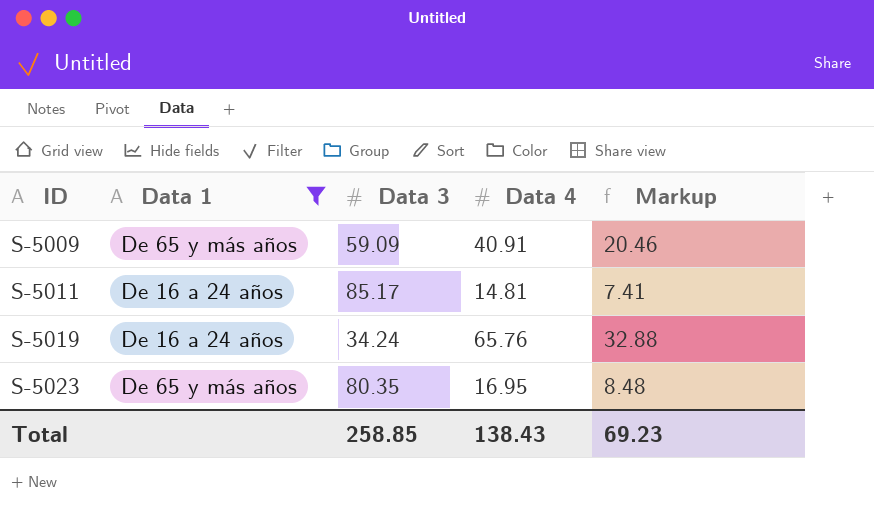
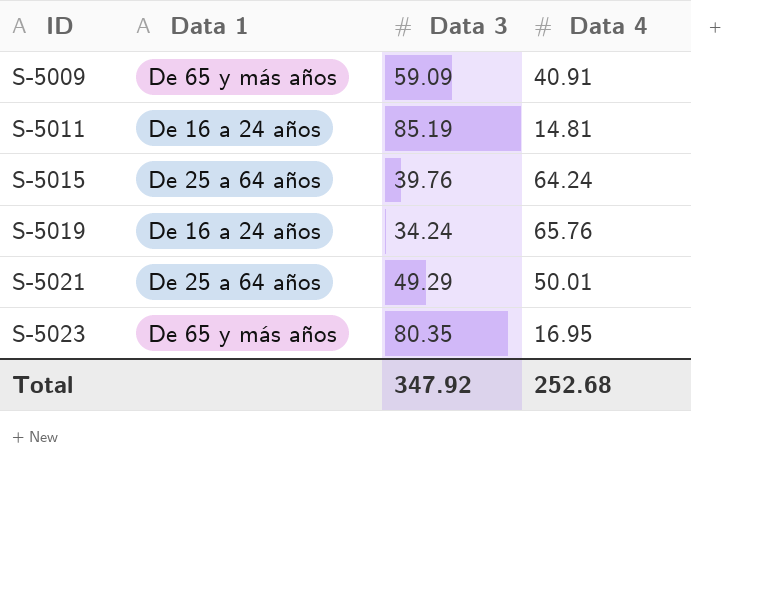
filter: Data 1 != De 25 a 64 años -> none
column Markup | formula: [Data 4] * 0.5 -> none
S-5011 | Data 3: 85.17 -> 85.19
Total | Data 3: 258.85 -> 347.92
Total | Data 4: 138.43 -> 252.68

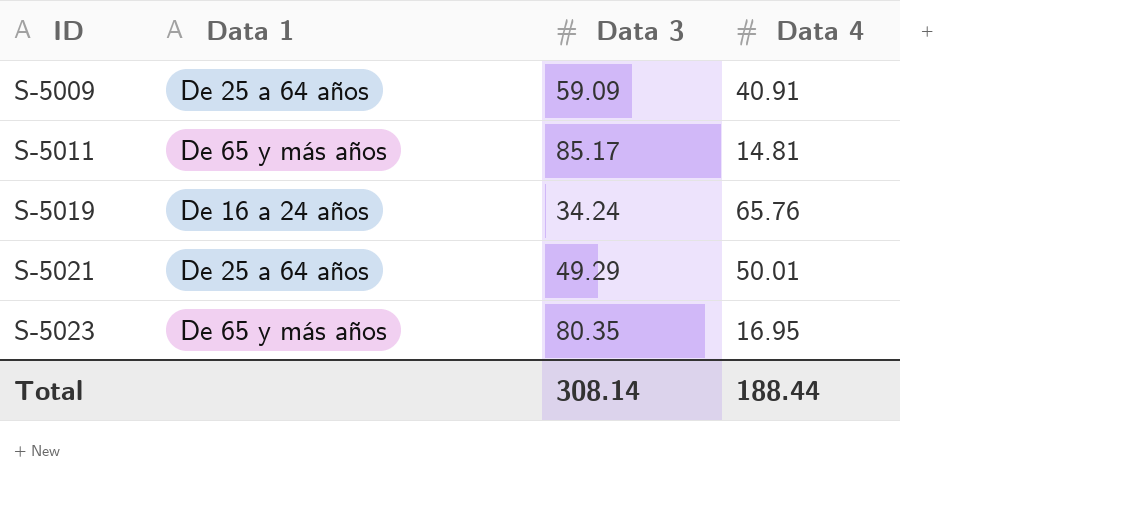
row S-5015: De 25 a 64 años | 39.76 | 64.24 -> none
S-5009 | Data 1: De 65 y más años -> De 25 a 64 años
S-5011 | Data 1: De 16 a 24 años -> De 65 y más años
S-5011 | Data 3: 85.19 -> 85.17
Total | Data 3: 347.92 -> 308.14
Total | Data 4: 252.68 -> 188.44

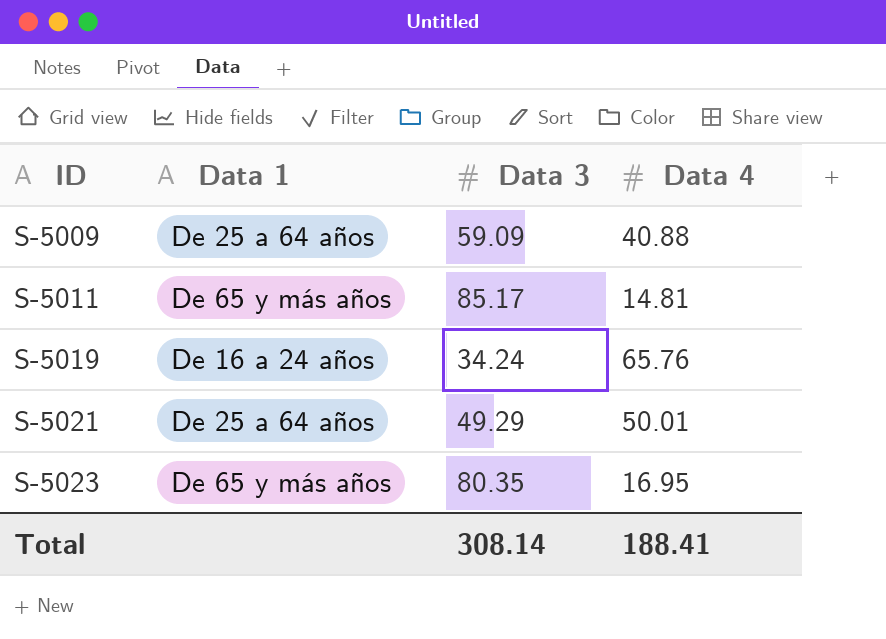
S-5009 | Data 4: 40.91 -> 40.88
Total | Data 4: 188.44 -> 188.41

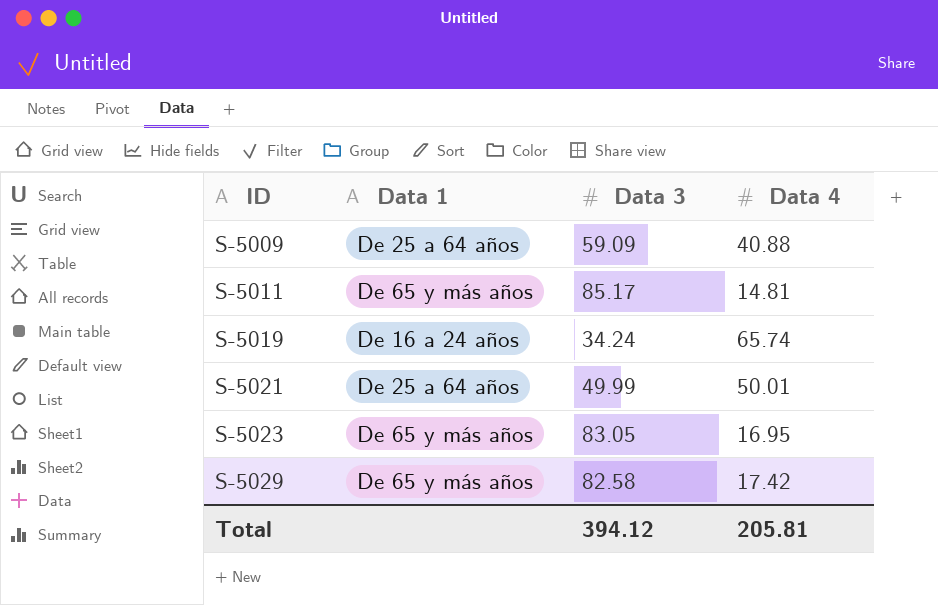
S-5019 | Data 4: 65.76 -> 65.74
S-5021 | Data 3: 49.29 -> 49.99
S-5023 | Data 3: 80.35 -> 83.05
row S-5029: none -> De 65 y más años | 82.58 | 17.42
Total | Data 3: 308.14 -> 394.12
Total | Data 4: 188.41 -> 205.81

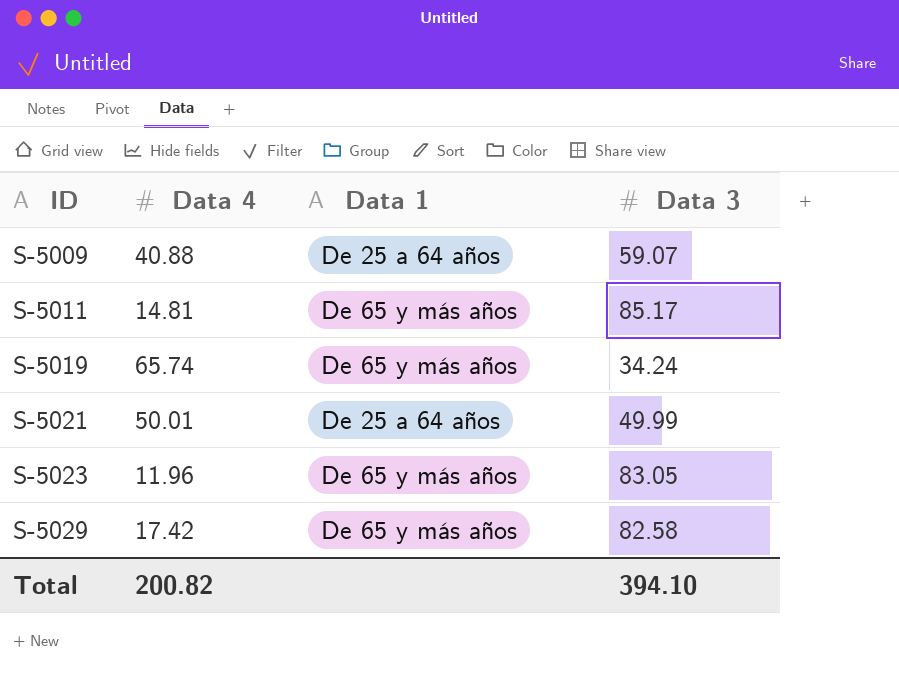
column Data 4 | position: 4 -> 2
S-5009 | Data 3: 59.09 -> 59.07
S-5019 | Data 1: De 16 a 24 años -> De 65 y más años
S-5023 | Data 4: 16.95 -> 11.96
Total | Data 4: 205.81 -> 200.82
Total | Data 3: 394.12 -> 394.10

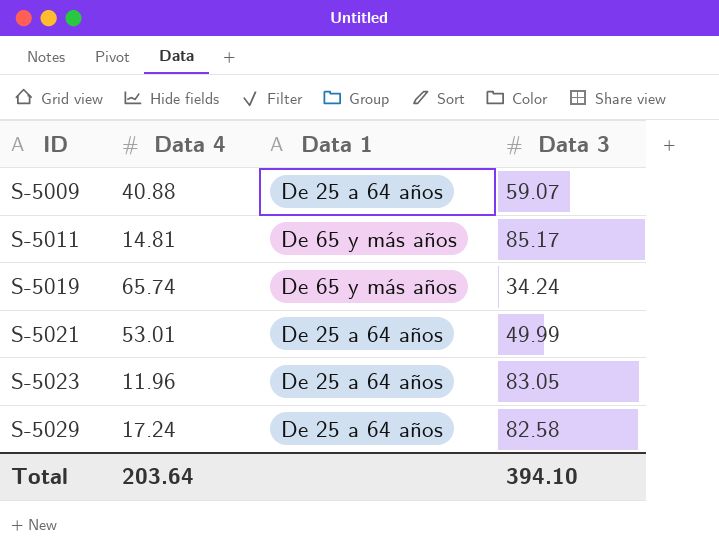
S-5021 | Data 4: 50.01 -> 53.01
S-5023 | Data 1: De 65 y más años -> De 25 a 64 años
S-5029 | Data 4: 17.42 -> 17.24
S-5029 | Data 1: De 65 y más años -> De 25 a 64 años
Total | Data 4: 200.82 -> 203.64

